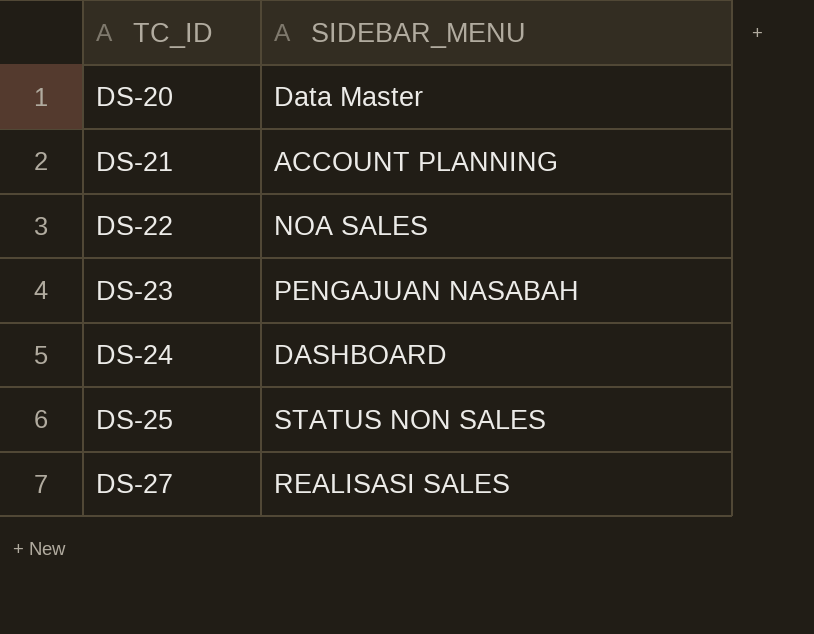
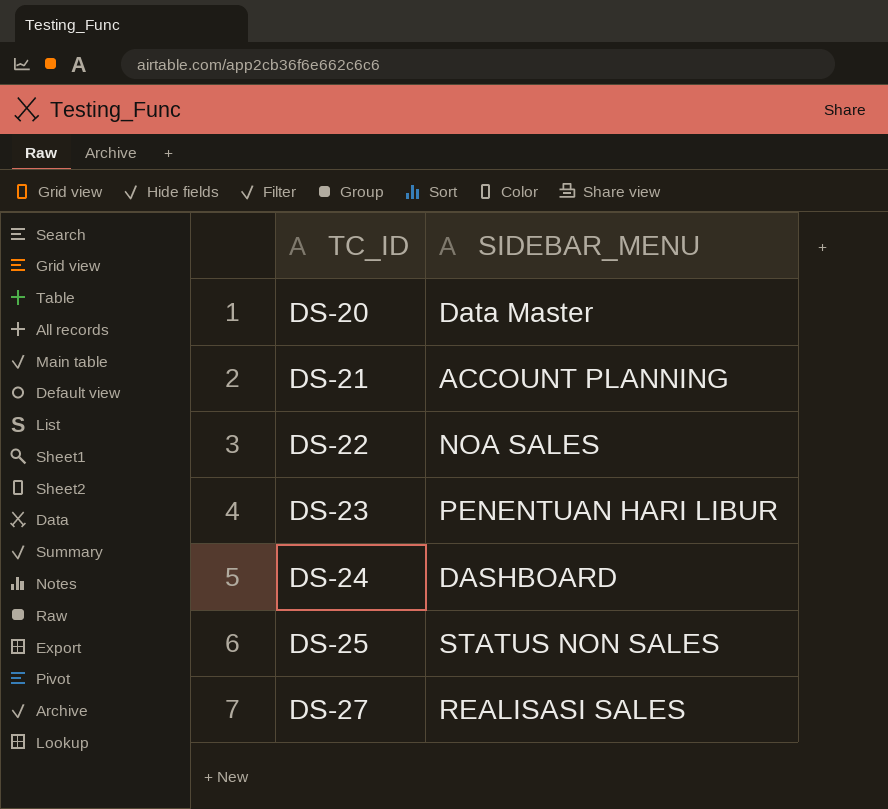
DS-23 | SIDEBAR_MENU: PENGAJUAN NASABAH -> PENENTUAN HARI LIBUR

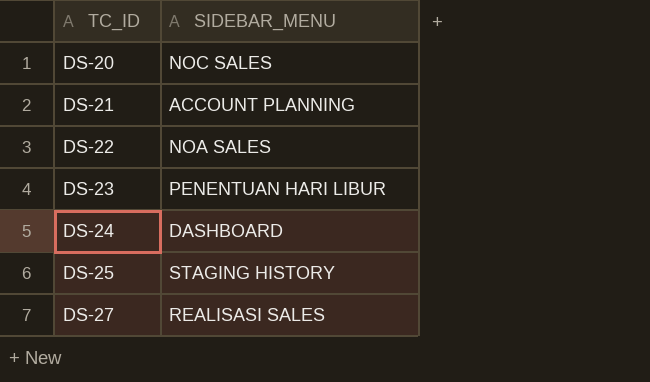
DS-20 | SIDEBAR_MENU: Data Master -> NOC SALES
DS-25 | SIDEBAR_MENU: STATUS NON SALES -> STAGING HISTORY

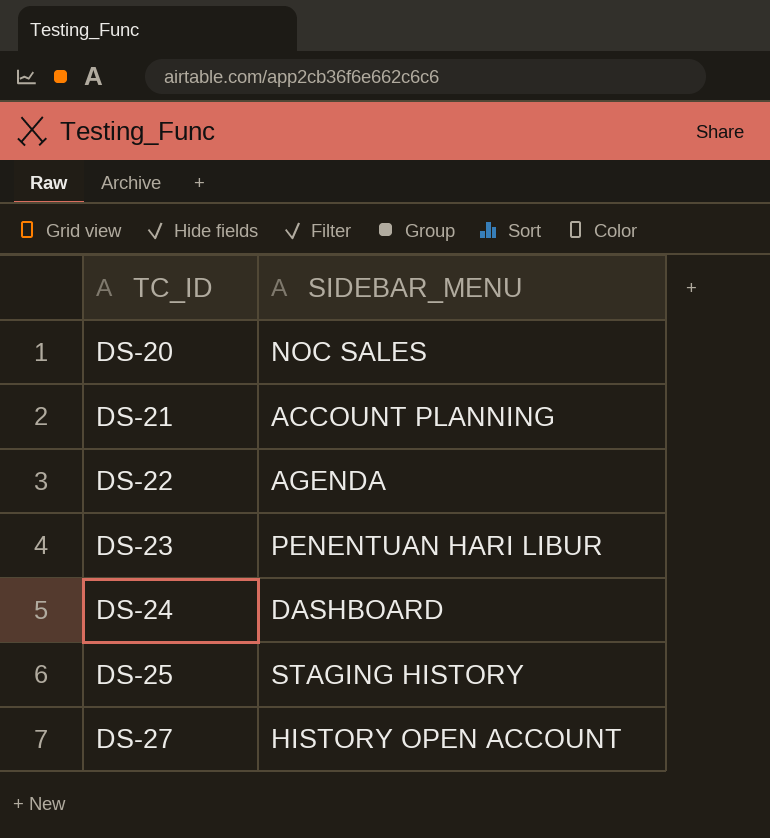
DS-22 | SIDEBAR_MENU: NOA SALES -> AGENDA
DS-27 | SIDEBAR_MENU: REALISASI SALES -> HISTORY OPEN ACCOUNT

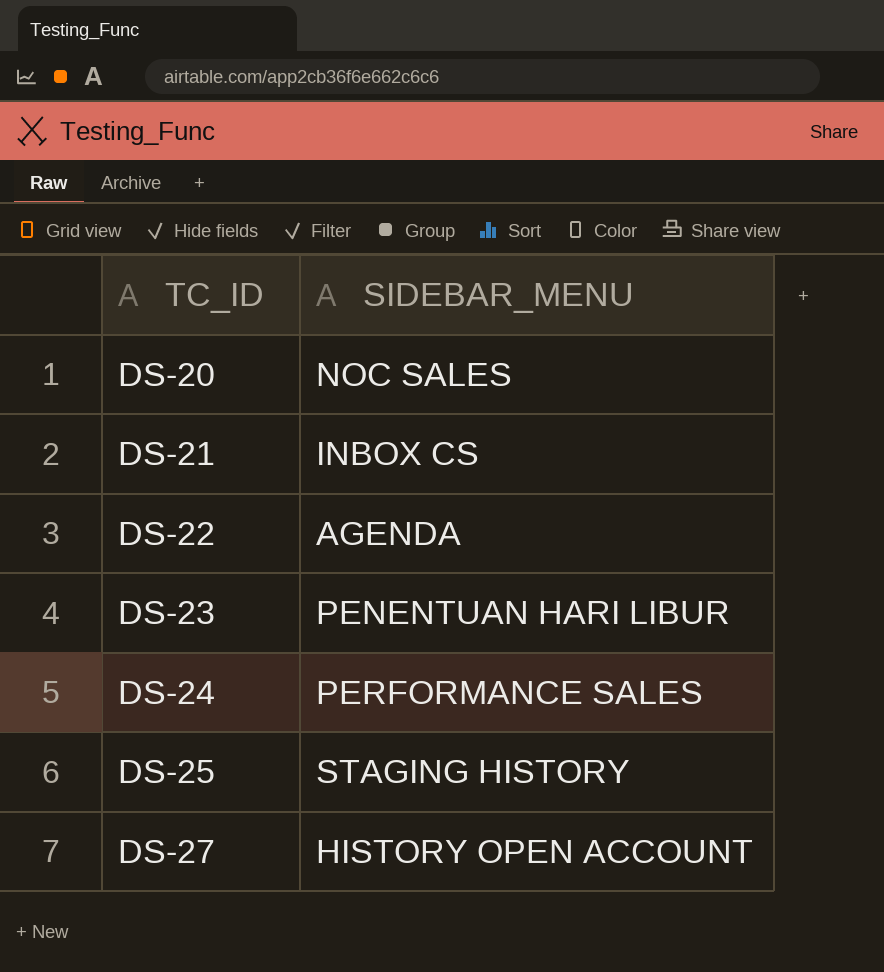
DS-21 | SIDEBAR_MENU: ACCOUNT PLANNING -> INBOX CS
DS-24 | SIDEBAR_MENU: DASHBOARD -> PERFORMANCE SALES

